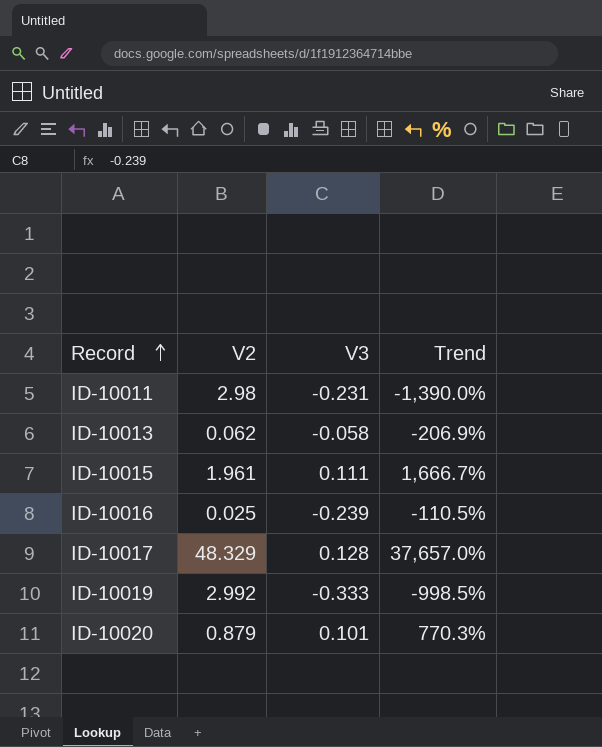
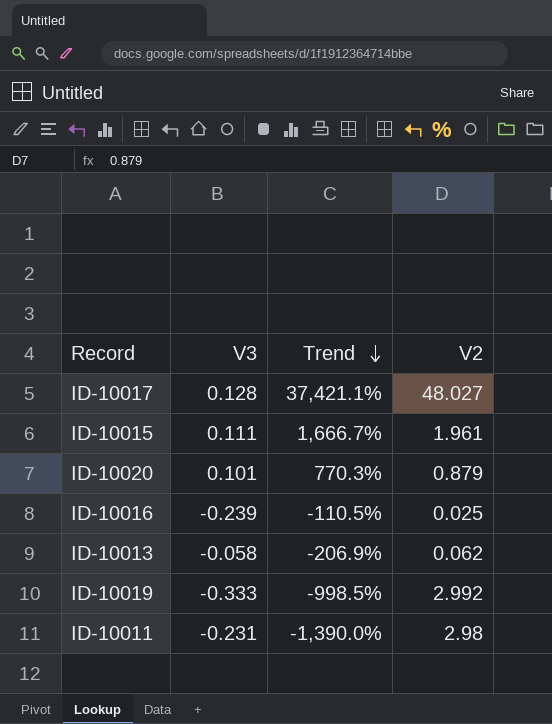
row order: Record ascending -> Trend descending
column V2 | position: 2 -> 4
ID-10017 | Trend: 37,657.0% -> 37,421.1%
ID-10017 | V2: 48.329 -> 48.027

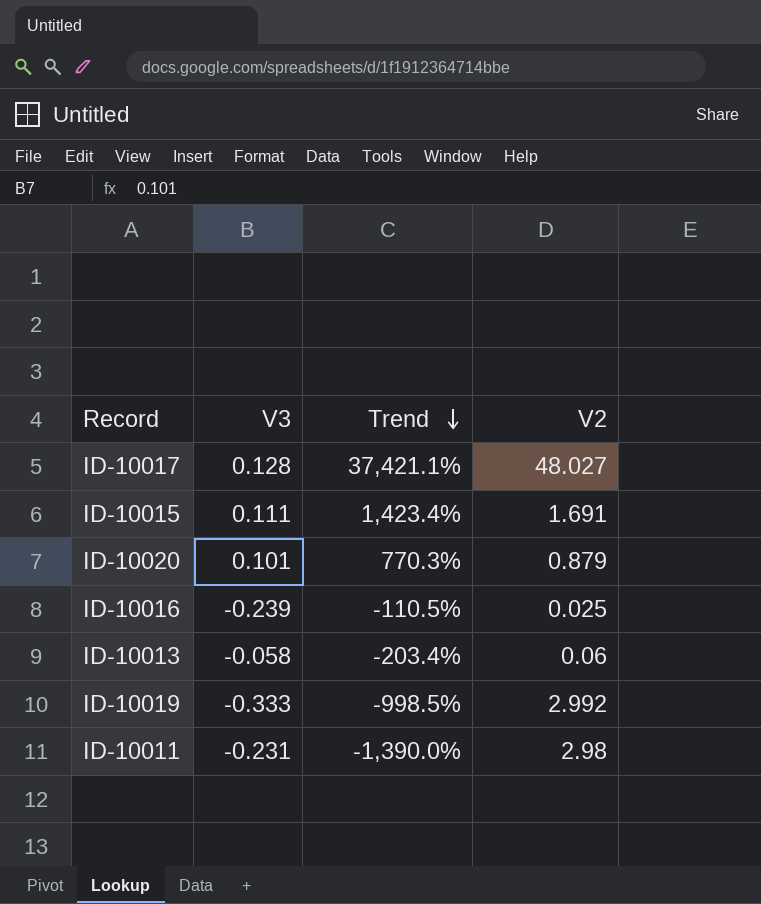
ID-10015 | Trend: 1,666.7% -> 1,423.4%
ID-10015 | V2: 1.961 -> 1.691
ID-10013 | Trend: -206.9% -> -203.4%
ID-10013 | V2: 0.062 -> 0.06

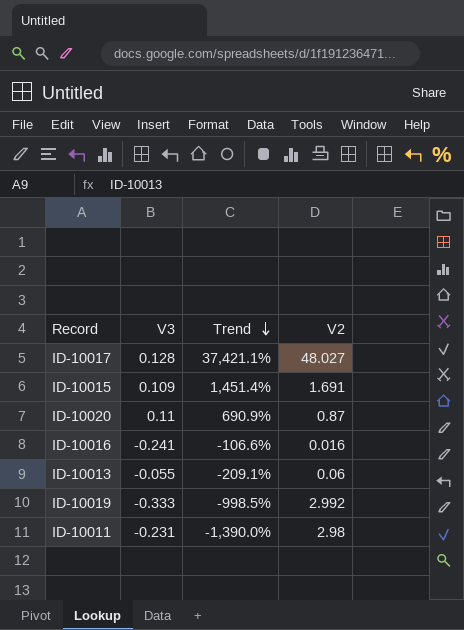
ID-10015 | V3: 0.111 -> 0.109
ID-10015 | Trend: 1,423.4% -> 1,451.4%
ID-10020 | V3: 0.101 -> 0.11
ID-10020 | Trend: 770.3% -> 690.9%
ID-10020 | V2: 0.879 -> 0.87
ID-10016 | V3: -0.239 -> -0.241
ID-10016 | Trend: -110.5% -> -106.6%
ID-10016 | V2: 0.025 -> 0.016
ID-10013 | V3: -0.058 -> -0.055
ID-10013 | Trend: -203.4% -> -209.1%

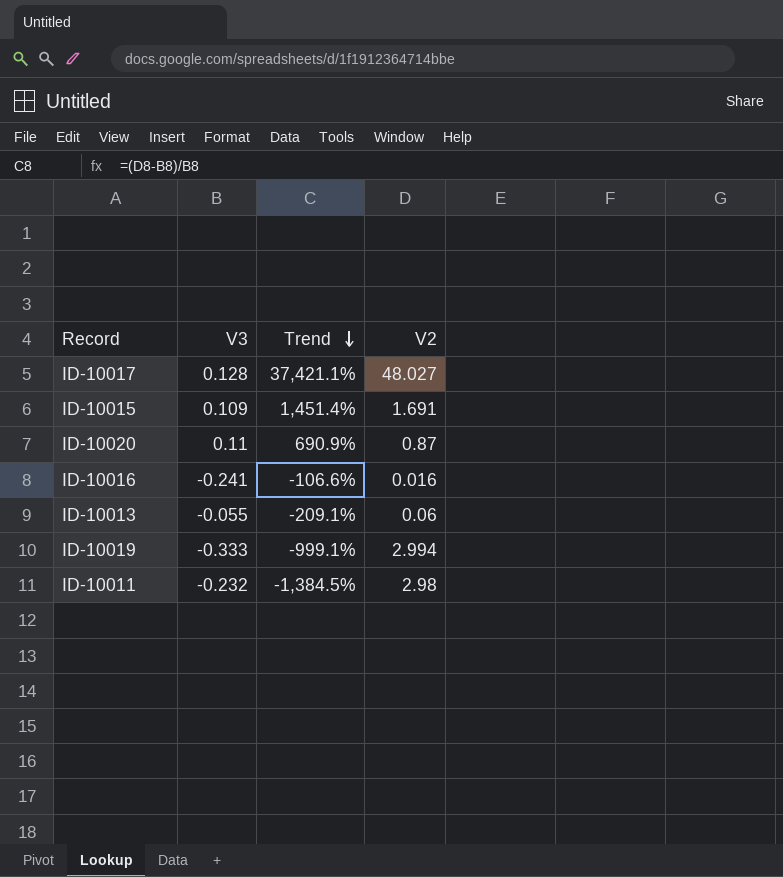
ID-10019 | Trend: -998.5% -> -999.1%
ID-10019 | V2: 2.992 -> 2.994
ID-10011 | V3: -0.231 -> -0.232
ID-10011 | Trend: -1,390.0% -> -1,384.5%

